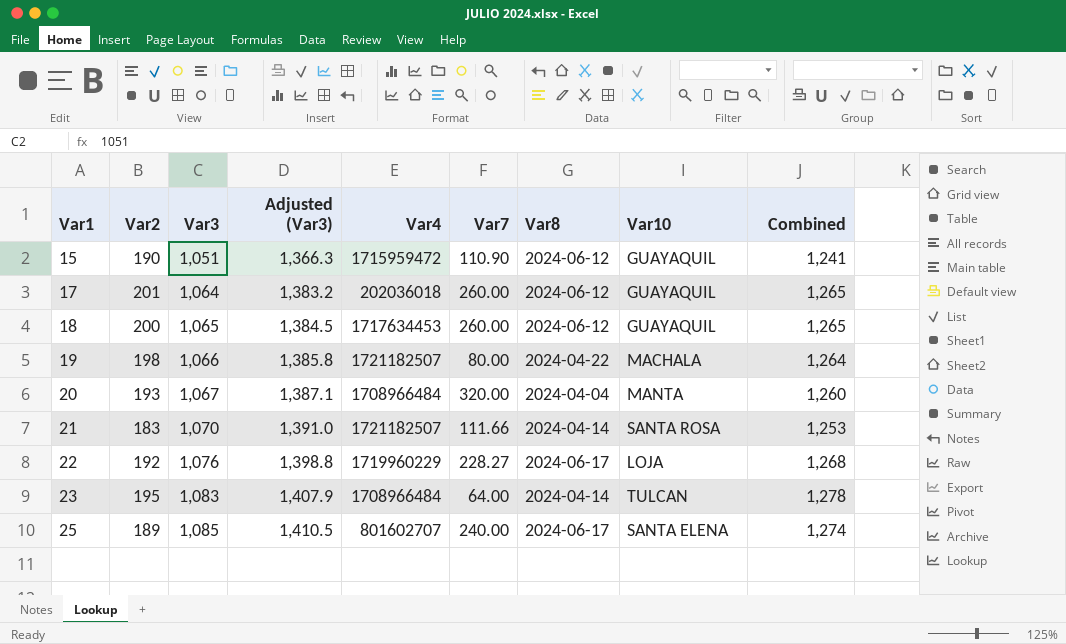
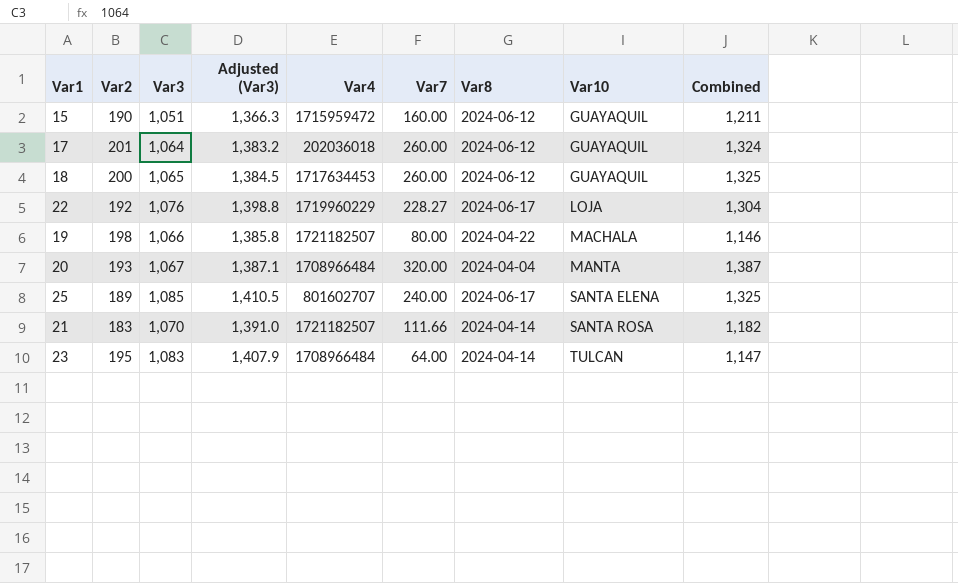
row order: Var1 ascending -> Var10 ascending
column Combined | formula: [Var2] + [Var3] -> [Var3] + [Var7]
15 | Var7: 110.90 -> 160.00

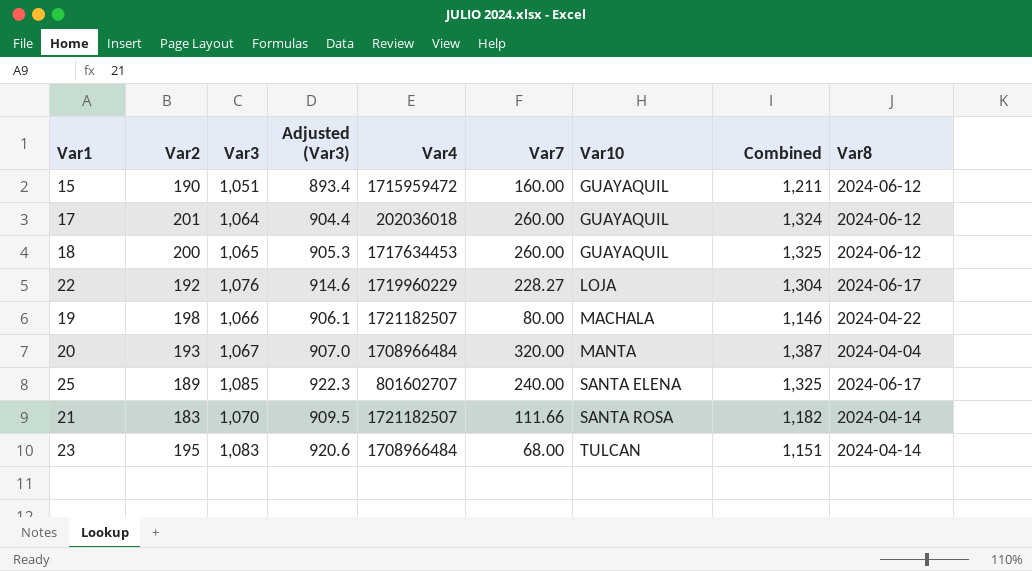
column Adjusted (Var3) | formula: [Var3] * 1.3 -> [Var3] * 0.85
column Var8 | position: 7 -> 9
23 | Var7: 64.00 -> 68.00
23 | Combined: 1,147 -> 1,151

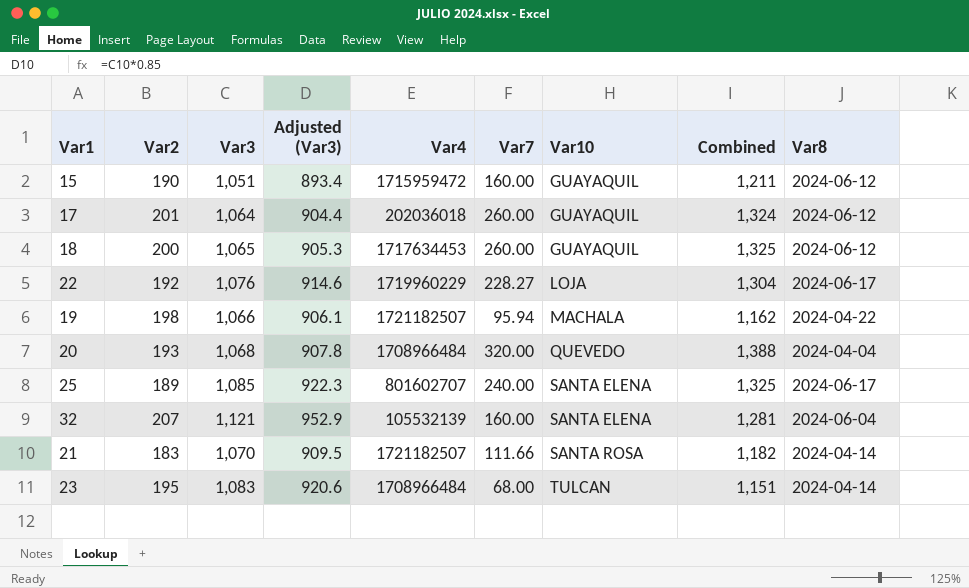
19 | Var7: 80.00 -> 95.94
19 | Combined: 1,146 -> 1,162
20 | Var3: 1,067 -> 1,068
20 | Adjusted (Var3): 907.0 -> 907.8
20 | Var10: MANTA -> QUEVEDO
20 | Combined: 1,387 -> 1,388
row 32: none -> 207 | 1,121 | 952.9 | 105532139 | 160.00 | SANTA ELENA | 1,281 | 2024-06-04

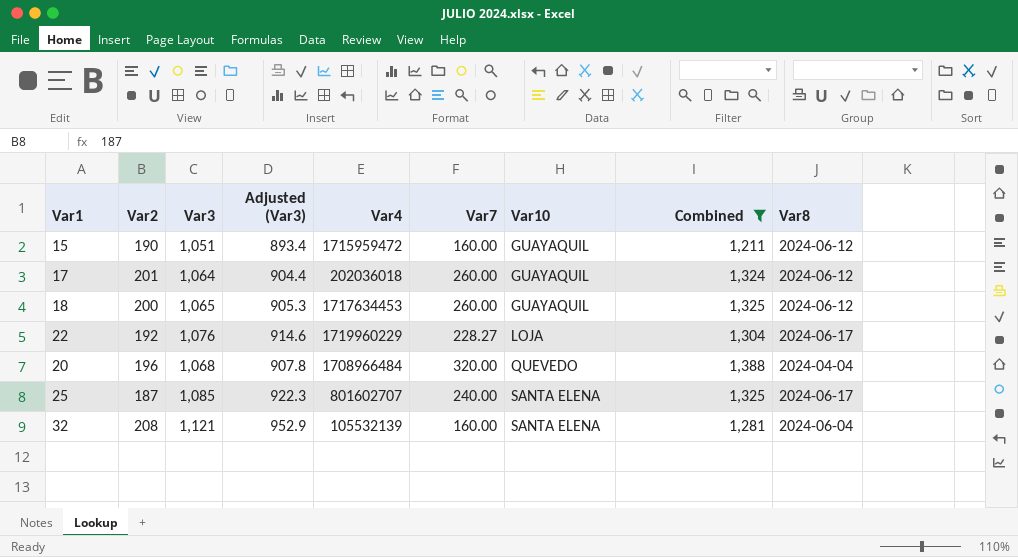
filter: none -> Combined >= 1,211
20 | Var2: 193 -> 196
25 | Var2: 189 -> 187
32 | Var2: 207 -> 208

